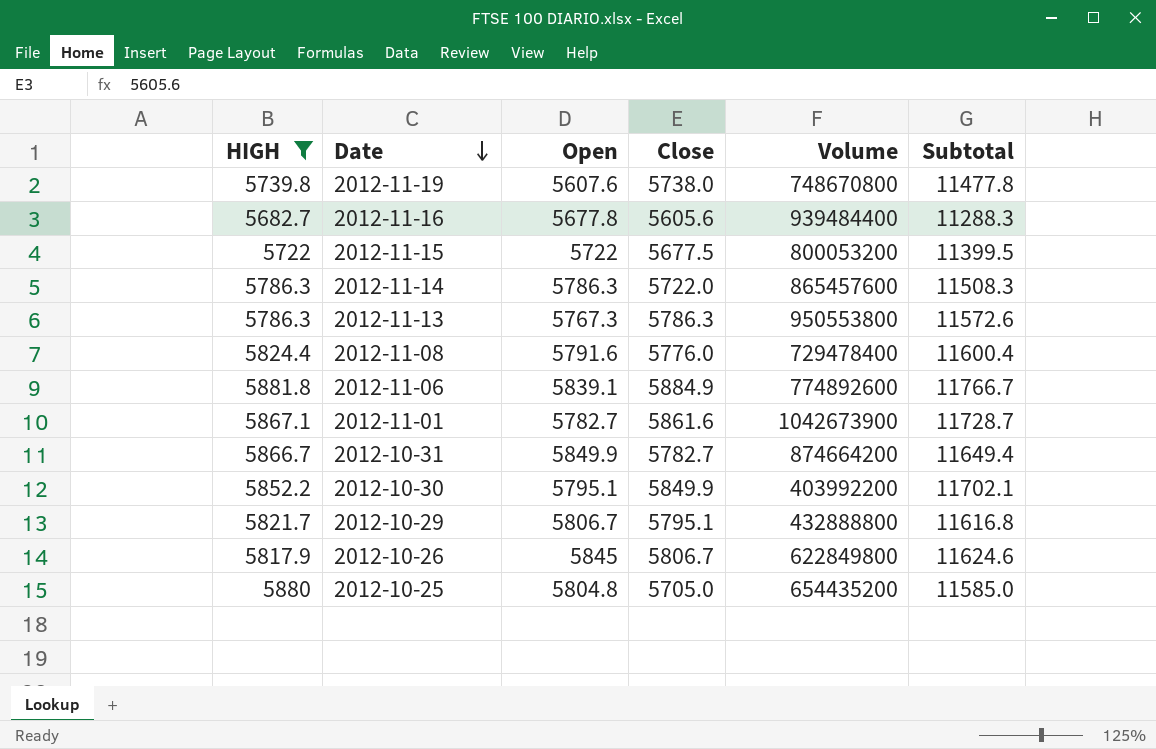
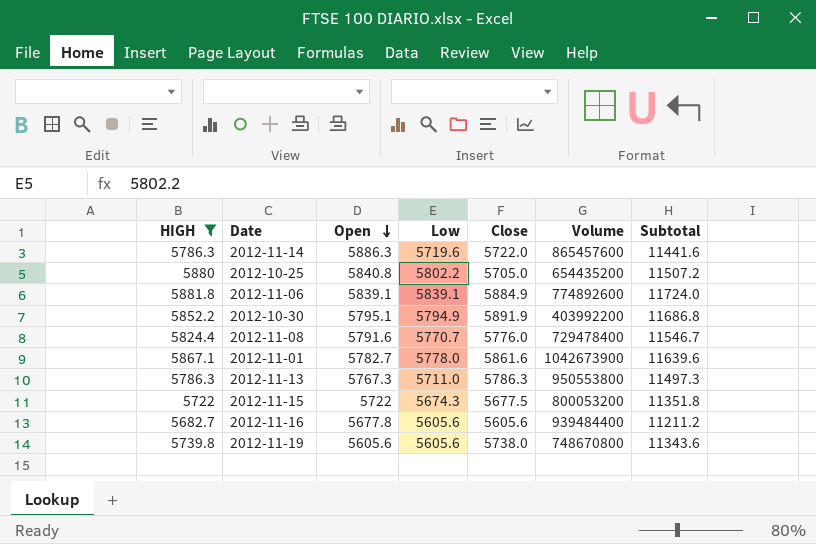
row order: Date descending -> Open descending
column Low | position: none -> 4
column Subtotal | formula: [HIGH] + [Close] -> [Low] + [Close]
row 2012-10-31: 5866.7 | 5849.9 | 5782.7 | 874664200 | 11649.4 -> none
row 2012-10-29: 5821.7 | 5806.7 | 5795.1 | 432888800 | 11616.8 -> none
row 2012-10-26: 5817.9 | 5845 | 5806.7 | 622849800 | 11624.6 -> none
2012-11-14 | Open: 5786.3 -> 5886.3
2012-10-25 | Open: 5804.8 -> 5840.8
2012-10-30 | Close: 5849.9 -> 5891.9
2012-11-19 | Open: 5607.6 -> 5605.6

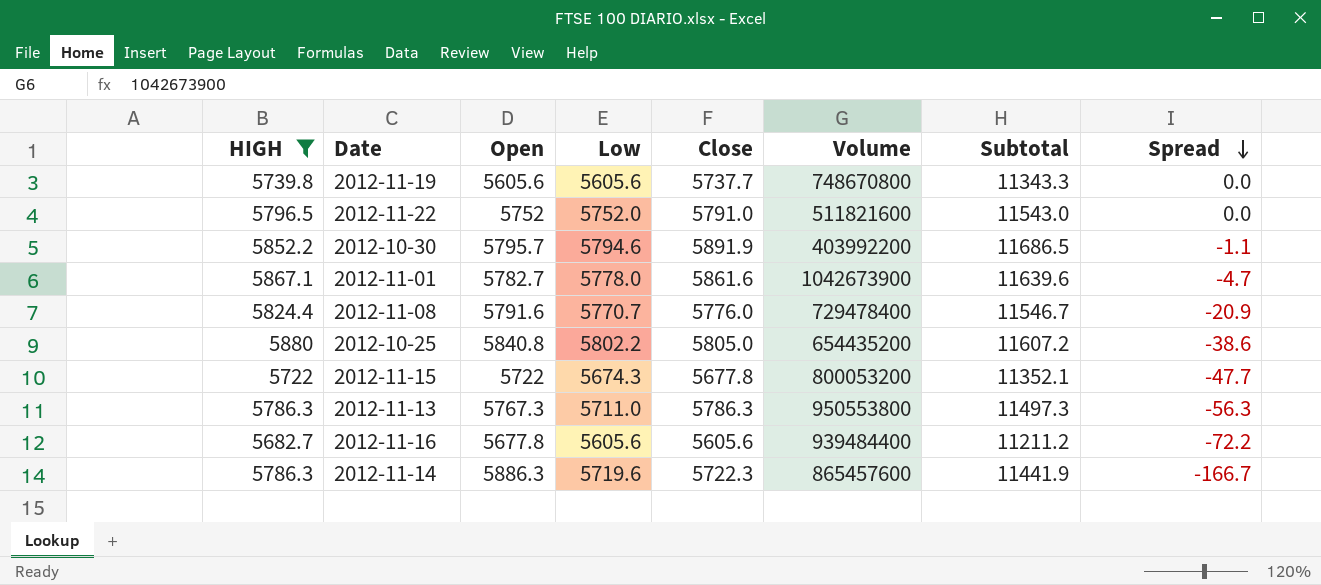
row order: Open descending -> Spread descending
column Spread | formula: none -> [Low] - [Open]
row 2012-11-06: 5881.8 | 5839.1 | 5839.1 | 5884.9 | 774892600 | 11724.0 -> none
2012-11-19 | Close: 5738.0 -> 5737.7
2012-11-19 | Subtotal: 11343.6 -> 11343.3
row 2012-11-22: none -> 5796.5 | 5752 | 5752.0 | 5791.0 | 511821600 | 11543.0 | 0.0
2012-10-30 | Open: 5795.1 -> 5795.7
2012-10-30 | Low: 5794.9 -> 5794.6
2012-10-30 | Subtotal: 11686.8 -> 11686.5
2012-10-25 | Close: 5705.0 -> 5805.0
2012-10-25 | Subtotal: 11507.2 -> 11607.2
2012-11-15 | Close: 5677.5 -> 5677.8
2012-11-15 | Subtotal: 11351.8 -> 11352.1
2012-11-14 | Close: 5722.0 -> 5722.3
2012-11-14 | Subtotal: 11441.6 -> 11441.9

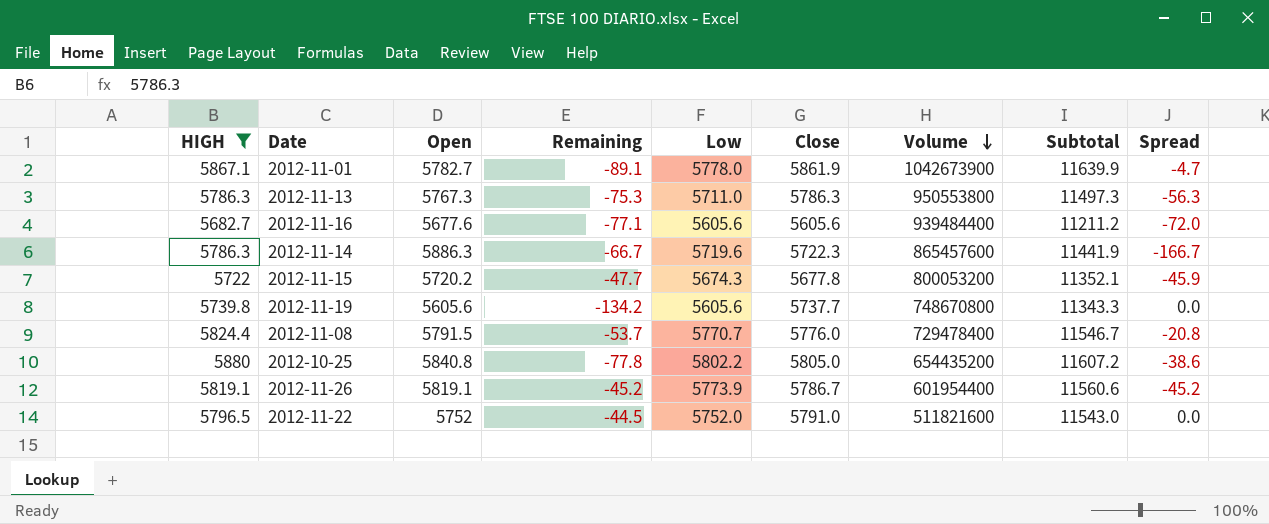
row order: Spread descending -> Volume descending
column Remaining | formula: none -> [Low] - [HIGH]
row 2012-10-30: 5852.2 | 5795.7 | 5794.6 | 5891.9 | 403992200 | 11686.5 | -1.1 -> none
2012-11-01 | Close: 5861.6 -> 5861.9
2012-11-01 | Subtotal: 11639.6 -> 11639.9
2012-11-16 | Open: 5677.8 -> 5677.6
2012-11-16 | Spread: -72.2 -> -72.0
2012-11-15 | Open: 5722 -> 5720.2
2012-11-15 | Spread: -47.7 -> -45.9
2012-11-08 | Open: 5791.6 -> 5791.5
2012-11-08 | Spread: -20.9 -> -20.8
row 2012-11-26: none -> 5819.1 | 5819.1 | -45.2 | 5773.9 | 5786.7 | 601954400 | 11560.6 | -45.2

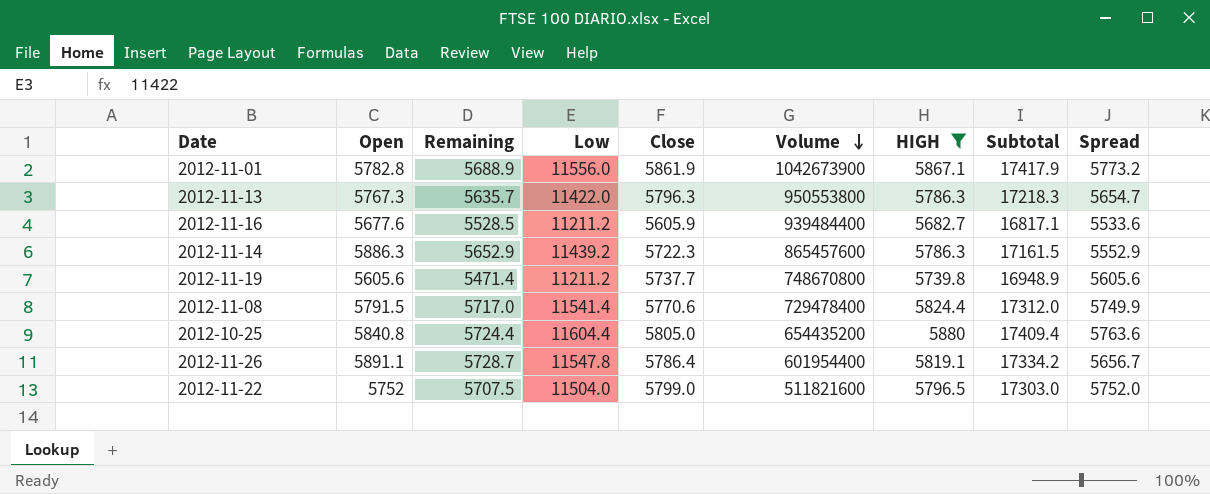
column HIGH | position: 1 -> 7
row 2012-11-15: 5722 | 5720.2 | -47.7 | 5674.3 | 5677.8 | 800053200 | 11352.1 | -45.9 -> none
2012-11-01 | Open: 5782.7 -> 5782.8
2012-11-01 | Remaining: -89.1 -> 5688.9
2012-11-01 | Low: 5778.0 -> 11556.0
2012-11-01 | Subtotal: 11639.9 -> 17417.9
2012-11-01 | Spread: -4.7 -> 5773.2
2012-11-13 | Remaining: -75.3 -> 5635.7
2012-11-13 | Low: 5711.0 -> 11422.0
2012-11-13 | Close: 5786.3 -> 5796.3
2012-11-13 | Subtotal: 11497.3 -> 17218.3
2012-11-13 | Spread: -56.3 -> 5654.7
2012-11-16 | Remaining: -77.1 -> 5528.5
2012-11-16 | Low: 5605.6 -> 11211.2
2012-11-16 | Close: 5605.6 -> 5605.9
2012-11-16 | Subtotal: 11211.2 -> 16817.1
2012-11-16 | Spread: -72.0 -> 5533.6
2012-11-14 | Remaining: -66.7 -> 5652.9
2012-11-14 | Low: 5719.6 -> 11439.2
2012-11-14 | Subtotal: 11441.9 -> 17161.5
2012-11-14 | Spread: -166.7 -> 5552.9
2012-11-19 | Remaining: -134.2 -> 5471.4
2012-11-19 | Low: 5605.6 -> 11211.2
2012-11-19 | Subtotal: 11343.3 -> 16948.9
2012-11-19 | Spread: 0.0 -> 5605.6
2012-11-08 | Remaining: -53.7 -> 5717.0
2012-11-08 | Low: 5770.7 -> 11541.4
2012-11-08 | Close: 5776.0 -> 5770.6
2012-11-08 | Subtotal: 11546.7 -> 17312.0
2012-11-08 | Spread: -20.8 -> 5749.9
2012-10-25 | Remaining: -77.8 -> 5724.4
2012-10-25 | Low: 5802.2 -> 11604.4
2012-10-25 | Subtotal: 11607.2 -> 17409.4
2012-10-25 | Spread: -38.6 -> 5763.6
2012-11-26 | Open: 5819.1 -> 5891.1
2012-11-26 | Remaining: -45.2 -> 5728.7
2012-11-26 | Low: 5773.9 -> 11547.8
2012-11-26 | Close: 5786.7 -> 5786.4
2012-11-26 | Subtotal: 11560.6 -> 17334.2
2012-11-26 | Spread: -45.2 -> 5656.7
2012-11-22 | Remaining: -44.5 -> 5707.5
2012-11-22 | Low: 5752.0 -> 11504.0
2012-11-22 | Close: 5791.0 -> 5799.0
2012-11-22 | Subtotal: 11543.0 -> 17303.0
2012-11-22 | Spread: 0.0 -> 5752.0

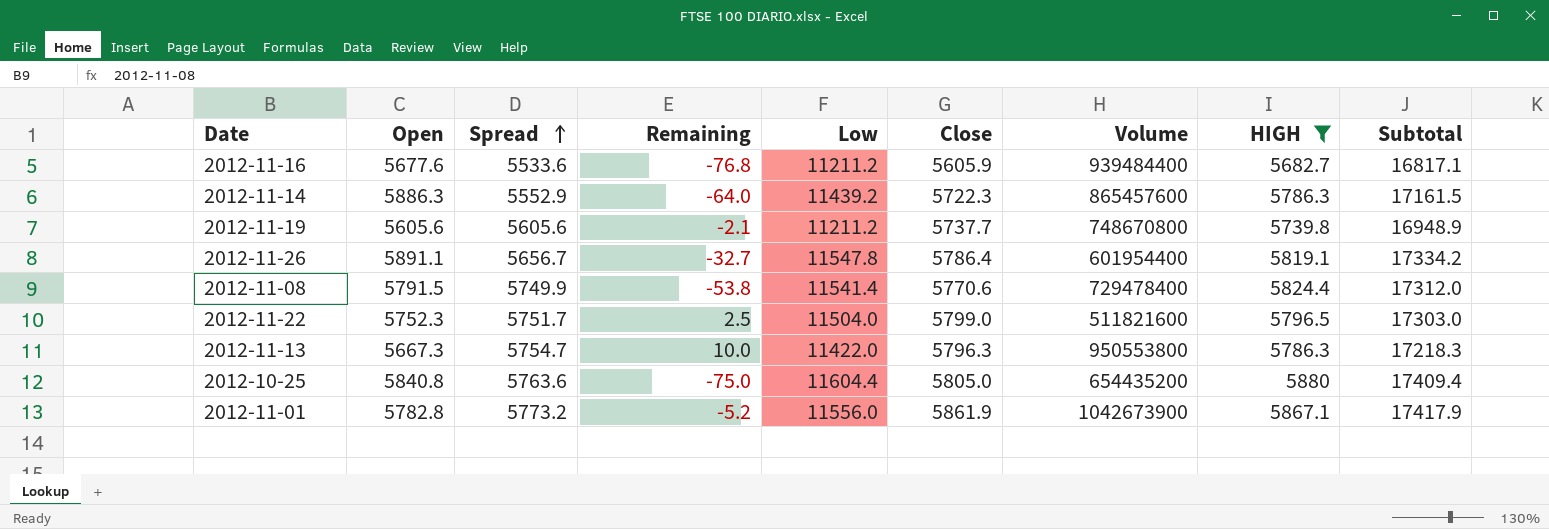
row order: Volume descending -> Spread ascending
column Spread | position: 9 -> 3
column Remaining | formula: [Low] - [HIGH] -> [Close] - [HIGH]
2012-11-22 | Open: 5752 -> 5752.3
2012-11-22 | Spread: 5752.0 -> 5751.7
2012-11-13 | Open: 5767.3 -> 5667.3
2012-11-13 | Spread: 5654.7 -> 5754.7

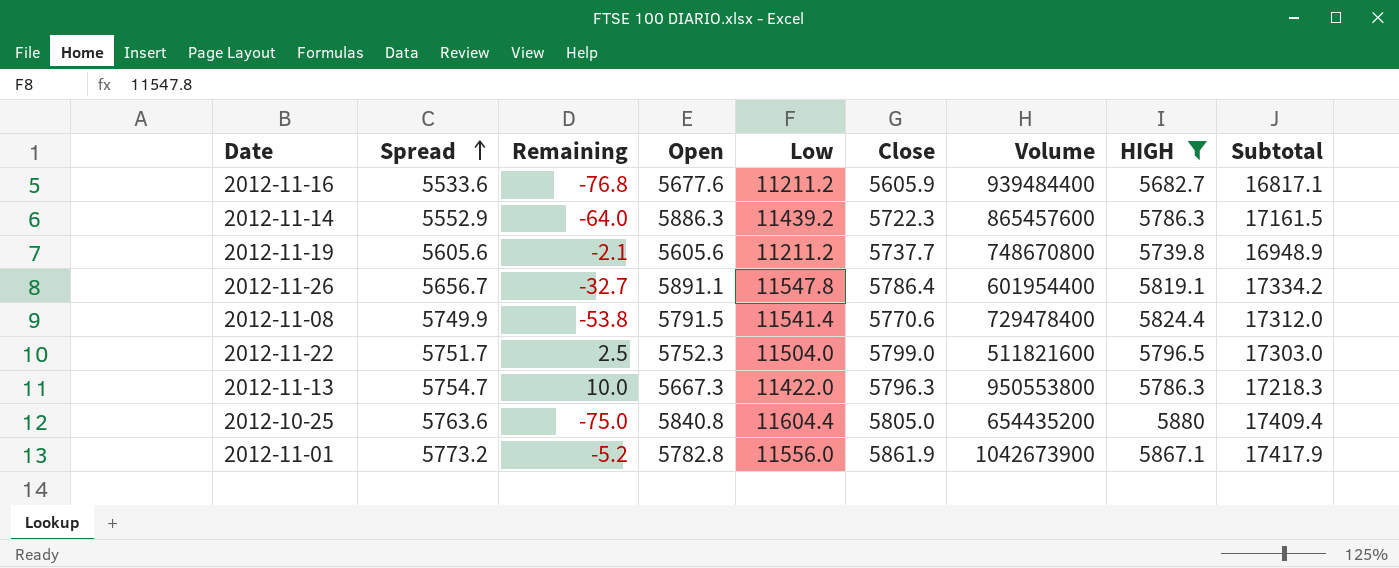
column Open | position: 2 -> 4

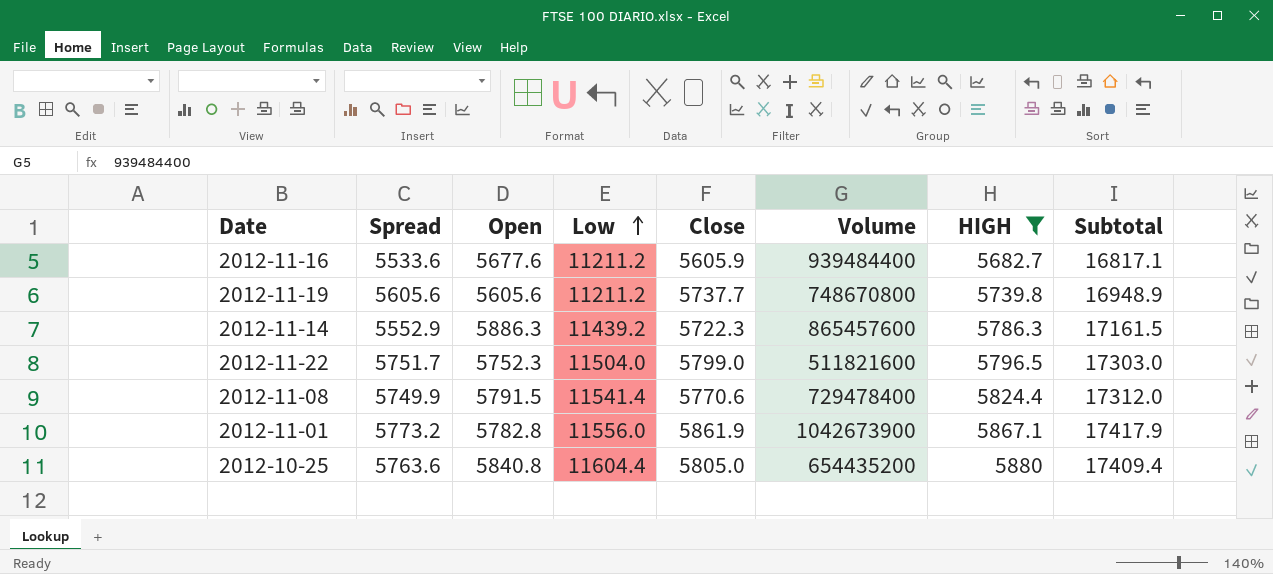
row order: Spread ascending -> Low ascending
column Remaining | formula: [Close] - [HIGH] -> none
row 2012-11-26: 5656.7 | -32.7 | 5891.1 | 11547.8 | 5786.4 | 601954400 | 5819.1 | 17334.2 -> none
row 2012-11-13: 5754.7 | 10.0 | 5667.3 | 11422.0 | 5796.3 | 950553800 | 5786.3 | 17218.3 -> none

